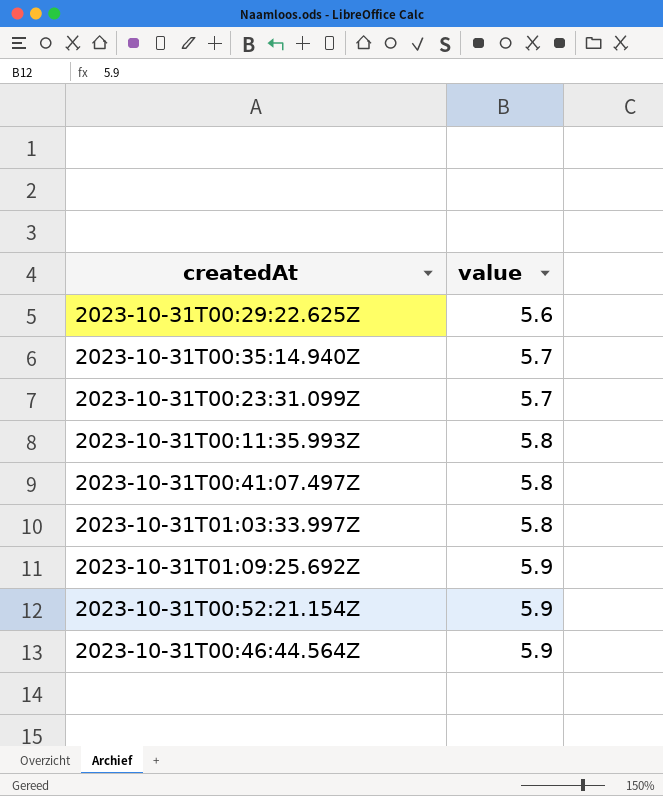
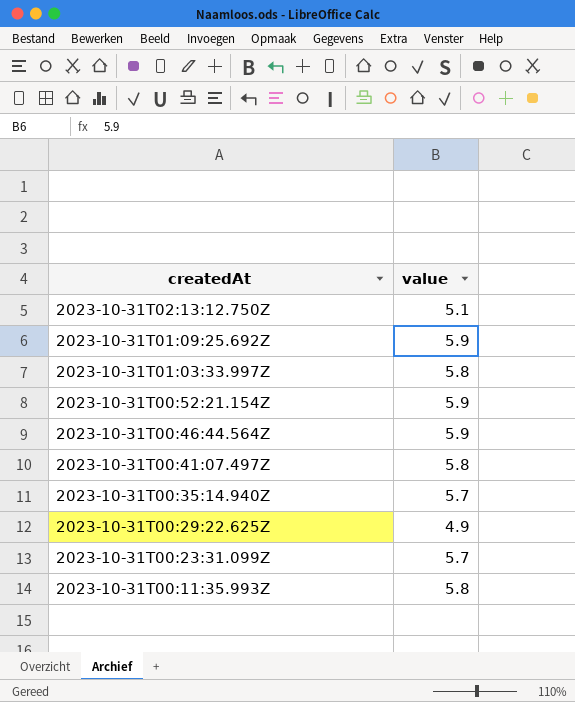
row order: value ascending -> createdAt descending
row 2023-10-31T02:13:12.750Z: none -> 5.1
2023-10-31T00:29:22.625Z | value: 5.6 -> 4.9

